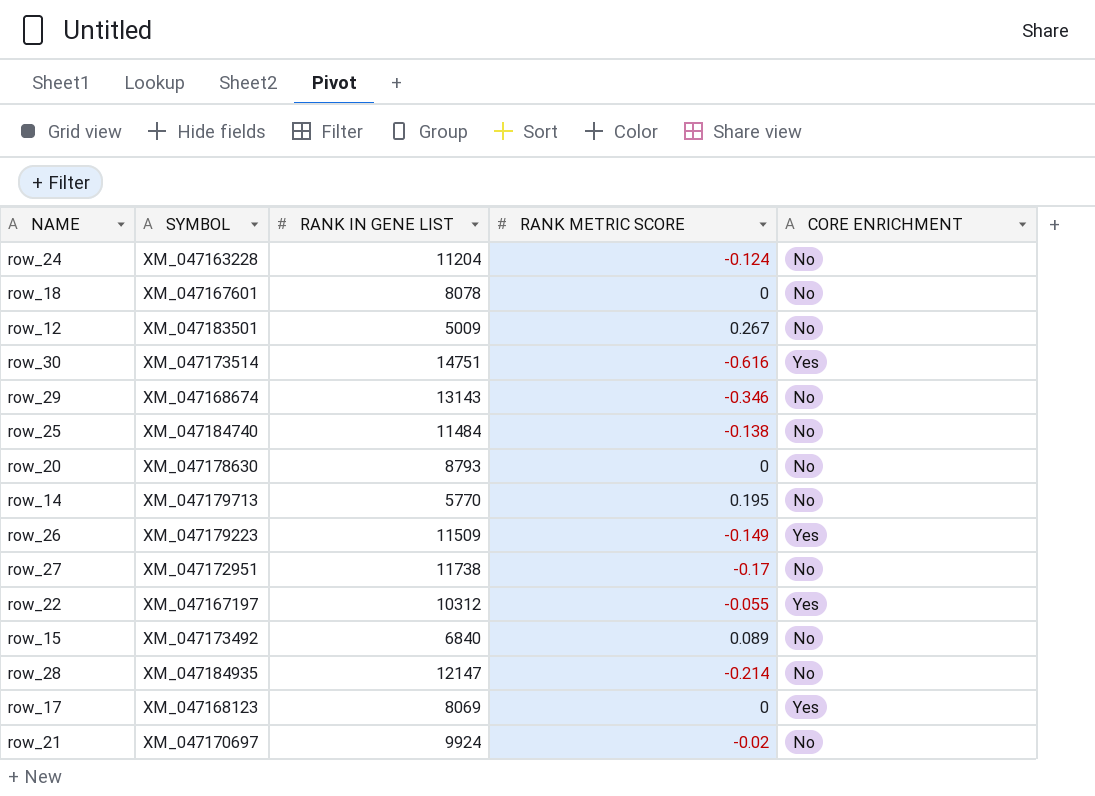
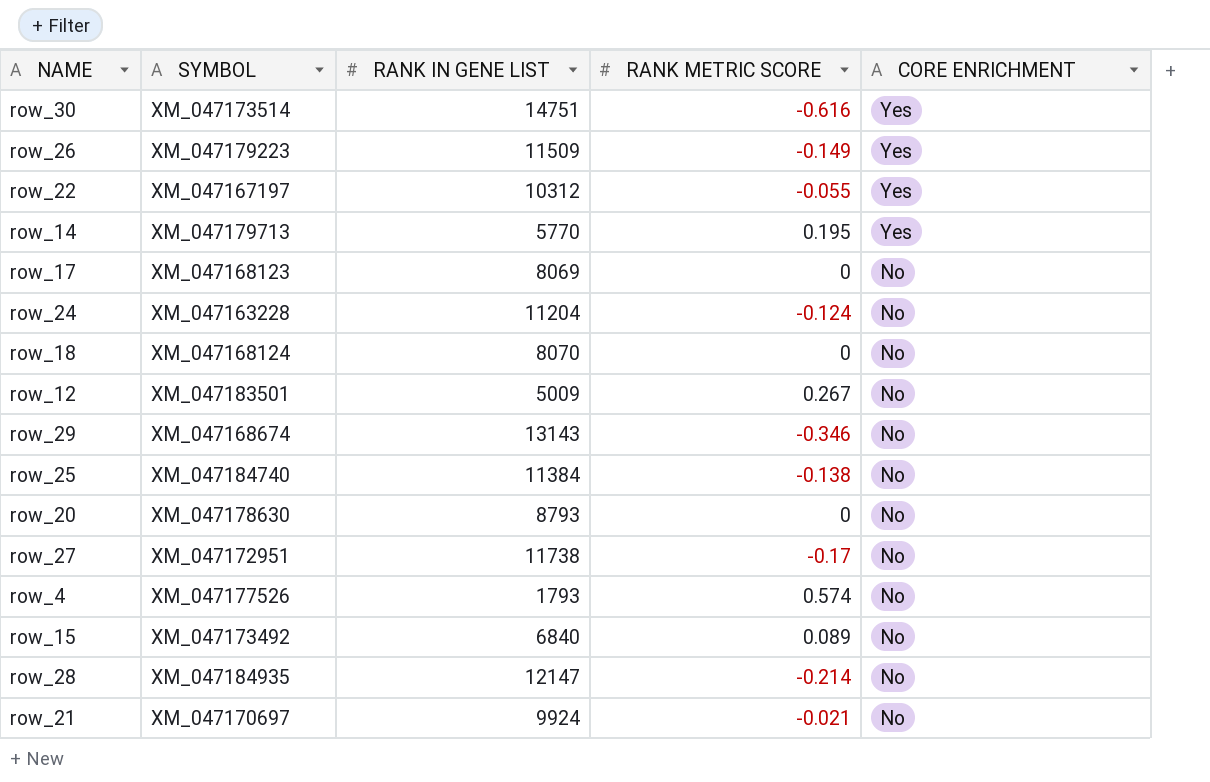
row order: none -> CORE ENRICHMENT descending
row_14 | CORE ENRICHMENT: No -> Yes
row_17 | CORE ENRICHMENT: Yes -> No
row_18 | SYMBOL: XM_047167601 -> XM_047168124
row_18 | RANK IN GENE LIST: 8078 -> 8070
row_25 | RANK IN GENE LIST: 11484 -> 11384
row row_4: none -> XM_047177526 | 1793 | 0.574 | No
row_21 | RANK METRIC SCORE: -0.02 -> -0.021

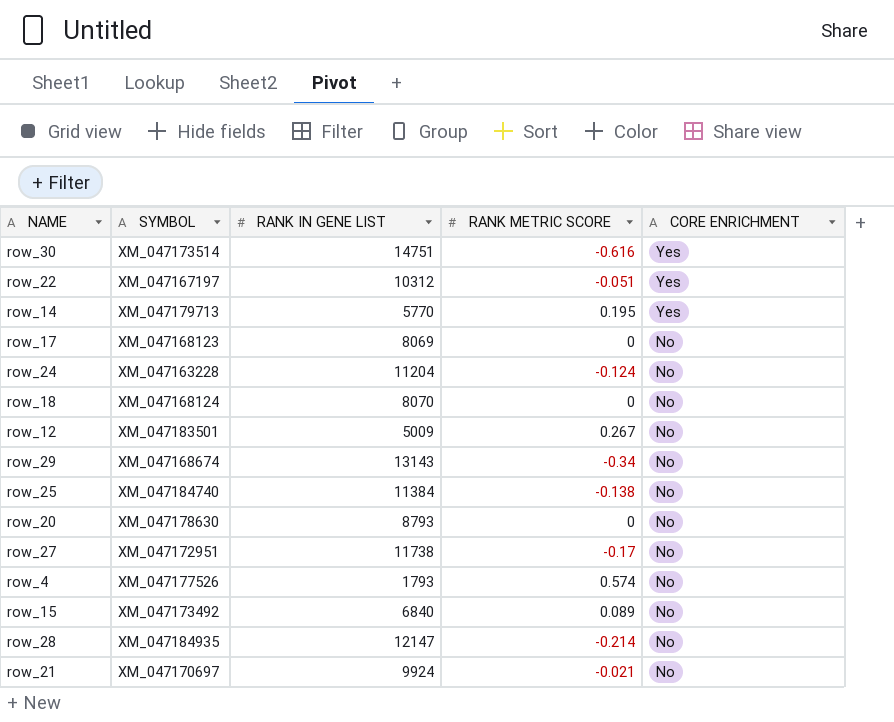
row row_26: XM_047179223 | 11509 | -0.149 | Yes -> none
row_22 | RANK METRIC SCORE: -0.055 -> -0.051
row_29 | RANK METRIC SCORE: -0.346 -> -0.34

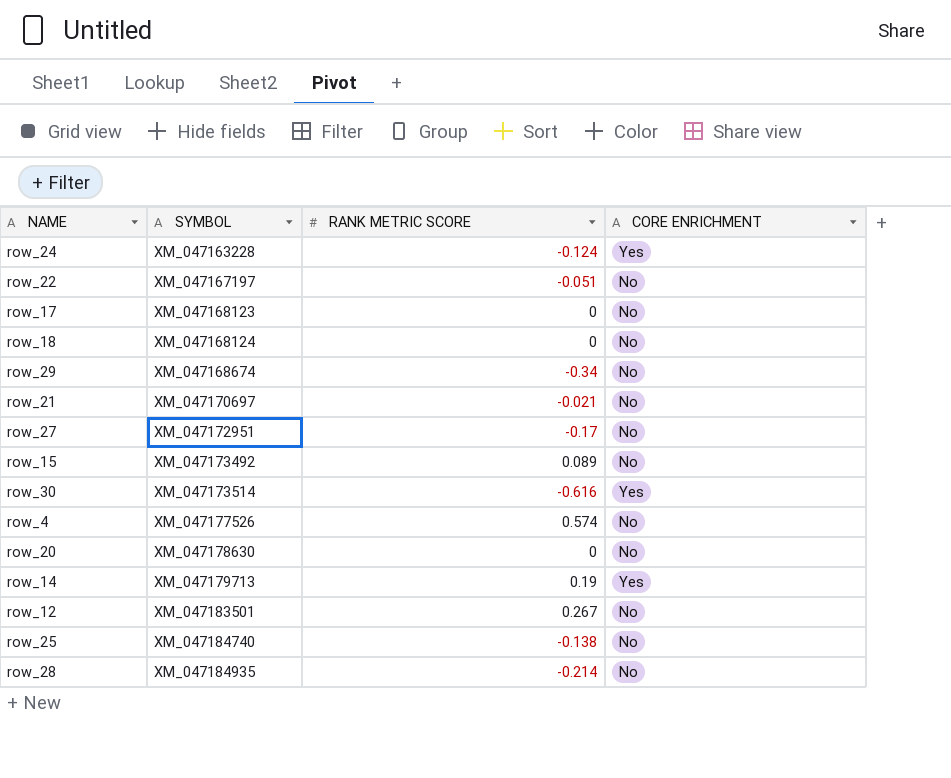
row order: CORE ENRICHMENT descending -> SYMBOL ascending
column RANK IN GENE LIST | position: 3 -> none
row_24 | CORE ENRICHMENT: No -> Yes
row_22 | CORE ENRICHMENT: Yes -> No
row_14 | RANK METRIC SCORE: 0.195 -> 0.19

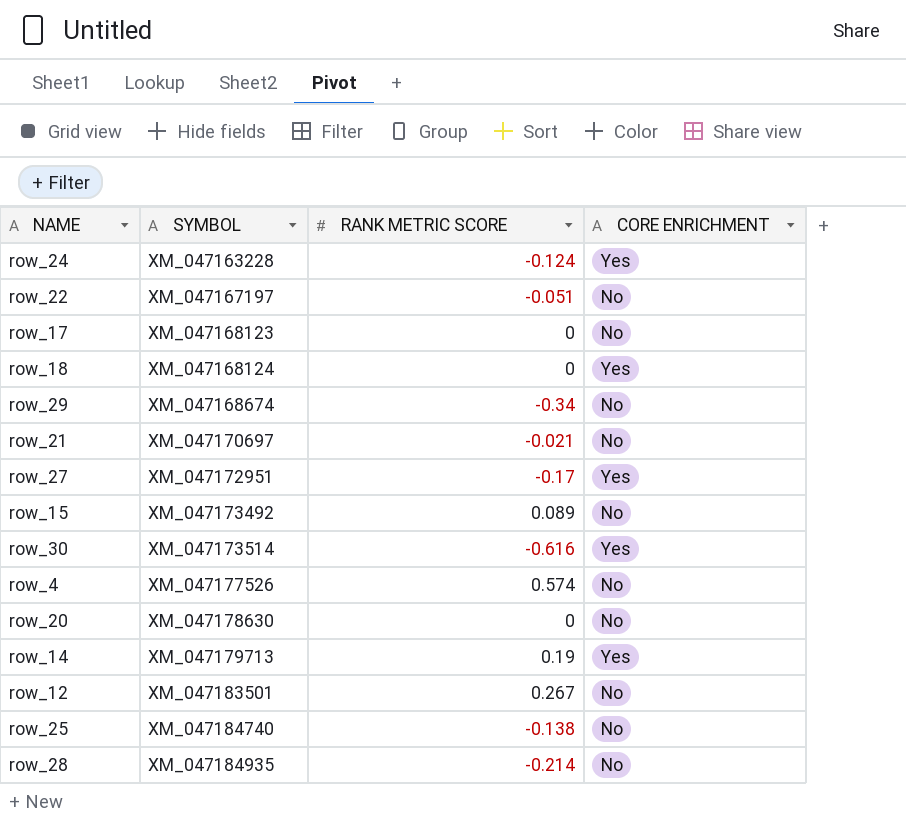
row_18 | CORE ENRICHMENT: No -> Yes
row_27 | CORE ENRICHMENT: No -> Yes

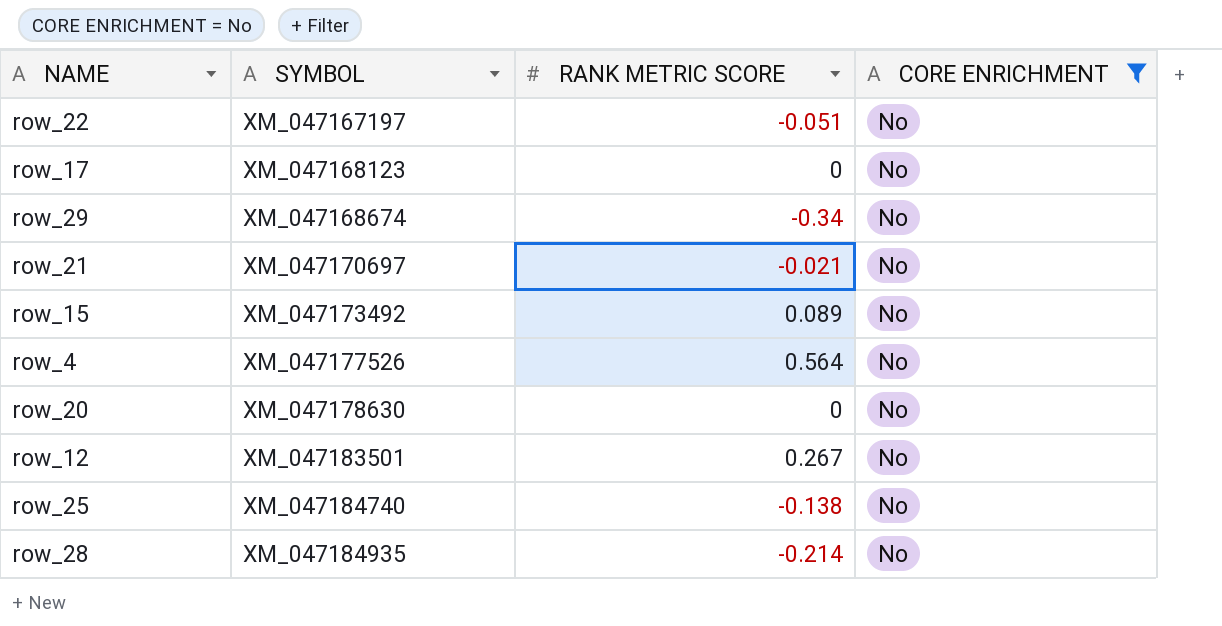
filter: none -> CORE ENRICHMENT = No
row_4 | RANK METRIC SCORE: 0.574 -> 0.564

